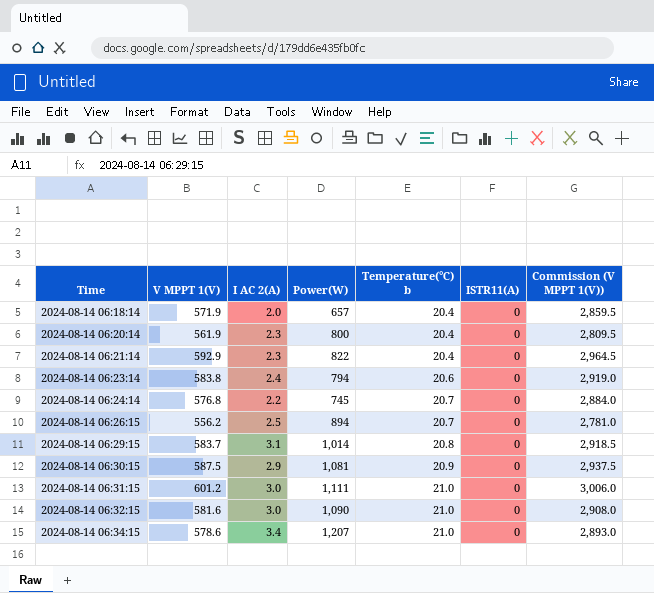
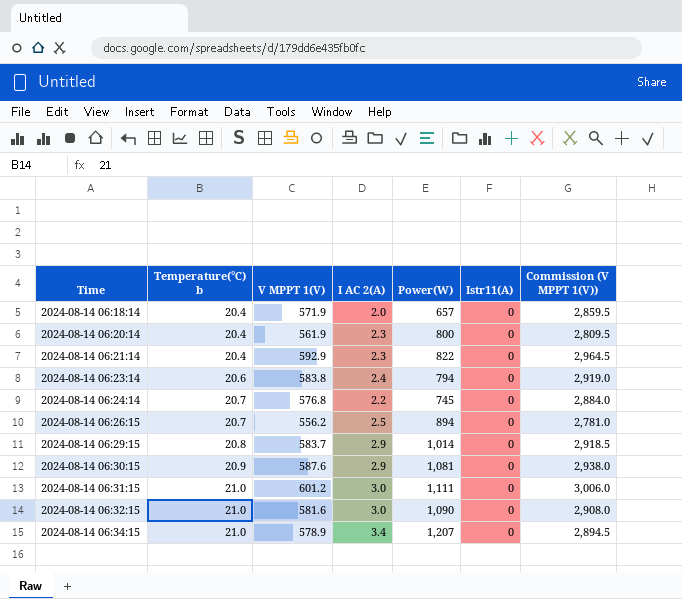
column Temperature(℃) b | position: 5 -> 2
column name: ISTR11(A) -> Istr11(A)
2024-08-14 06:29:15 | I AC 2(A): 3.1 -> 2.9
2024-08-14 06:30:15 | V MPPT 1(V): 587.5 -> 587.6
2024-08-14 06:30:15 | Commission (V MPPT 1(V)): 2,937.5 -> 2,938.0
2024-08-14 06:34:15 | V MPPT 1(V): 578.6 -> 578.9
2024-08-14 06:34:15 | Commission (V MPPT 1(V)): 2,893.0 -> 2,894.5

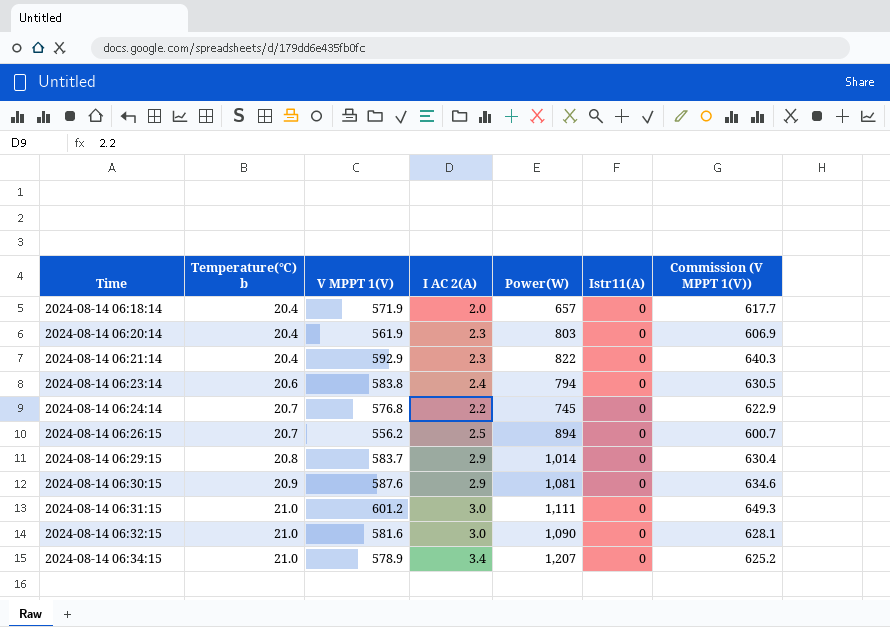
column Commission (V MPPT 1(V)) | formula: [V MPPT 1(V)] * 5 -> [V MPPT 1(V)] * 1.08
2024-08-14 06:20:14 | Power(W): 800 -> 803

